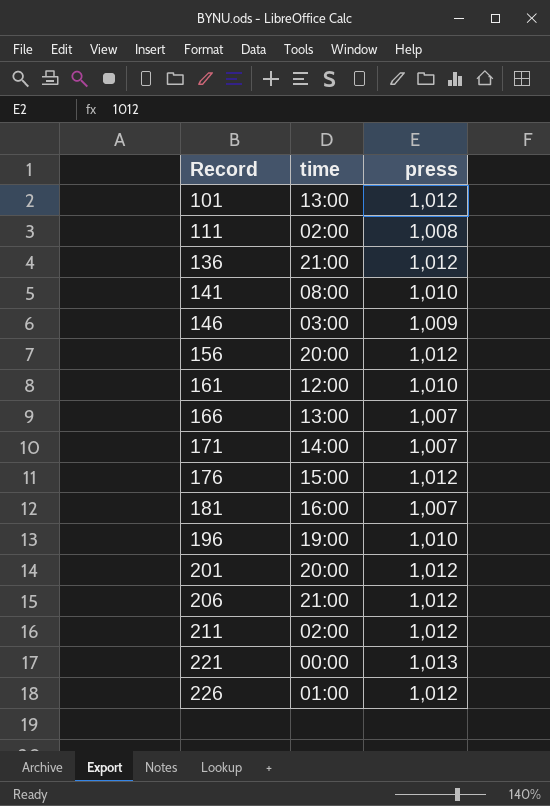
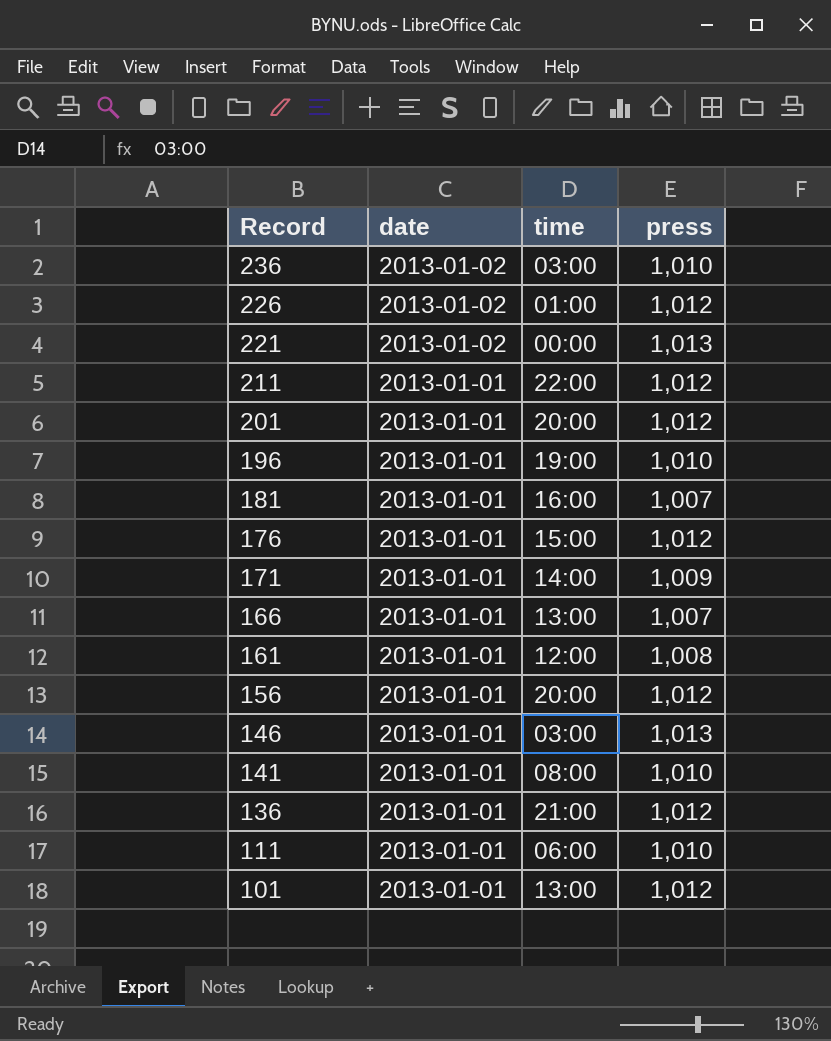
row order: Record ascending -> Record descending
column date | position: none -> 2
row 206: 21:00 | 1,012 -> none
row 236: none -> 2013-01-02 | 03:00 | 1,010
211 | time: 02:00 -> 22:00
171 | press: 1,007 -> 1,009
161 | press: 1,010 -> 1,008
146 | press: 1,009 -> 1,013
111 | time: 02:00 -> 06:00
111 | press: 1,008 -> 1,010

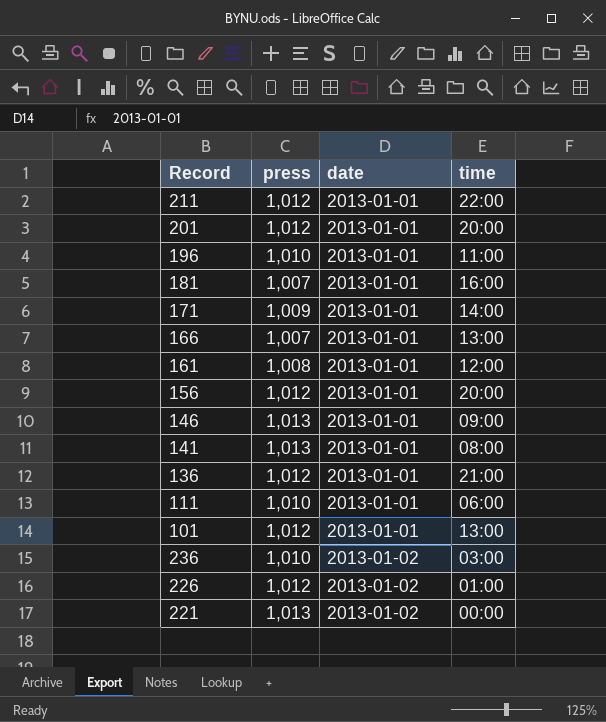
row order: Record descending -> date ascending
column press | position: 4 -> 2
row 176: 2013-01-01 | 15:00 | 1,012 -> none
196 | time: 19:00 -> 11:00
146 | time: 03:00 -> 09:00
141 | press: 1,010 -> 1,013

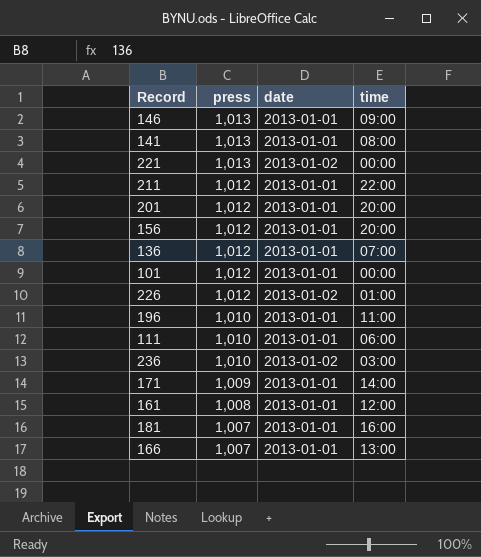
row order: date ascending -> press descending
136 | time: 21:00 -> 07:00
101 | time: 13:00 -> 00:00

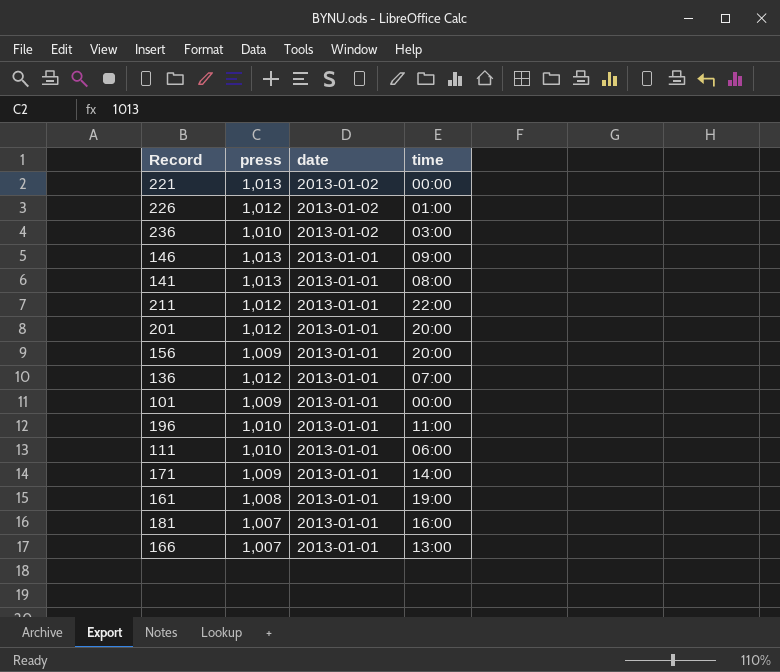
row order: press descending -> date descending
156 | press: 1,012 -> 1,009
101 | press: 1,012 -> 1,009
161 | time: 12:00 -> 19:00

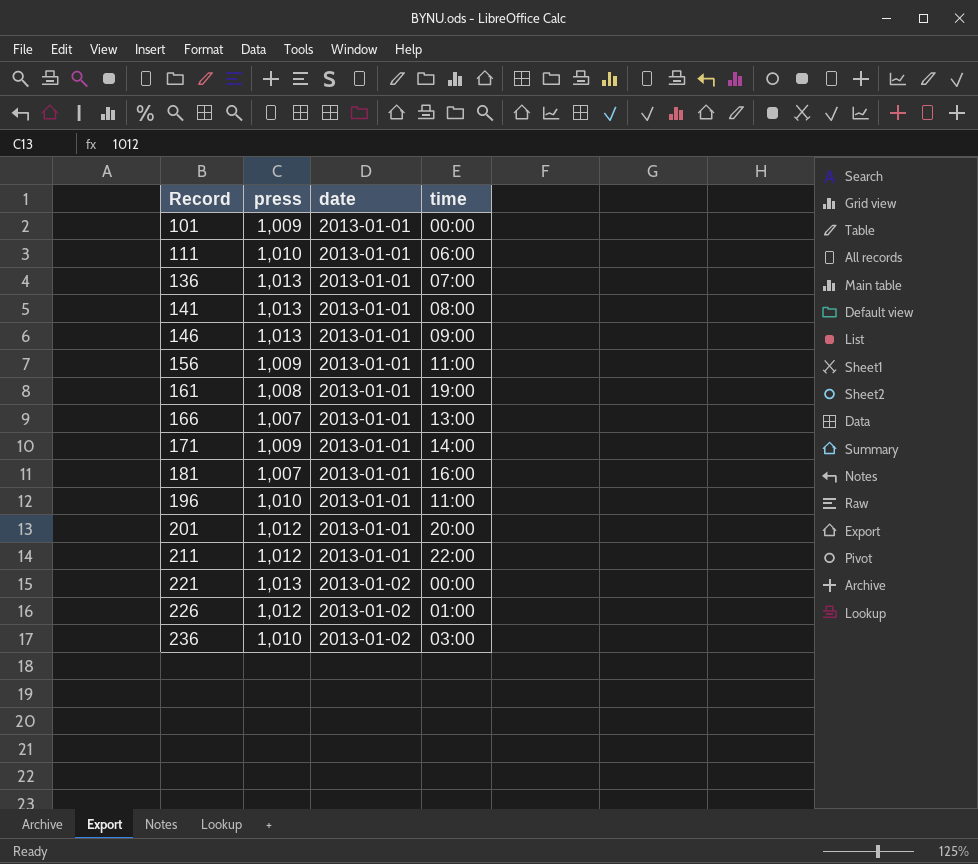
row order: date descending -> Record ascending
136 | press: 1,012 -> 1,013
156 | time: 20:00 -> 11:00

